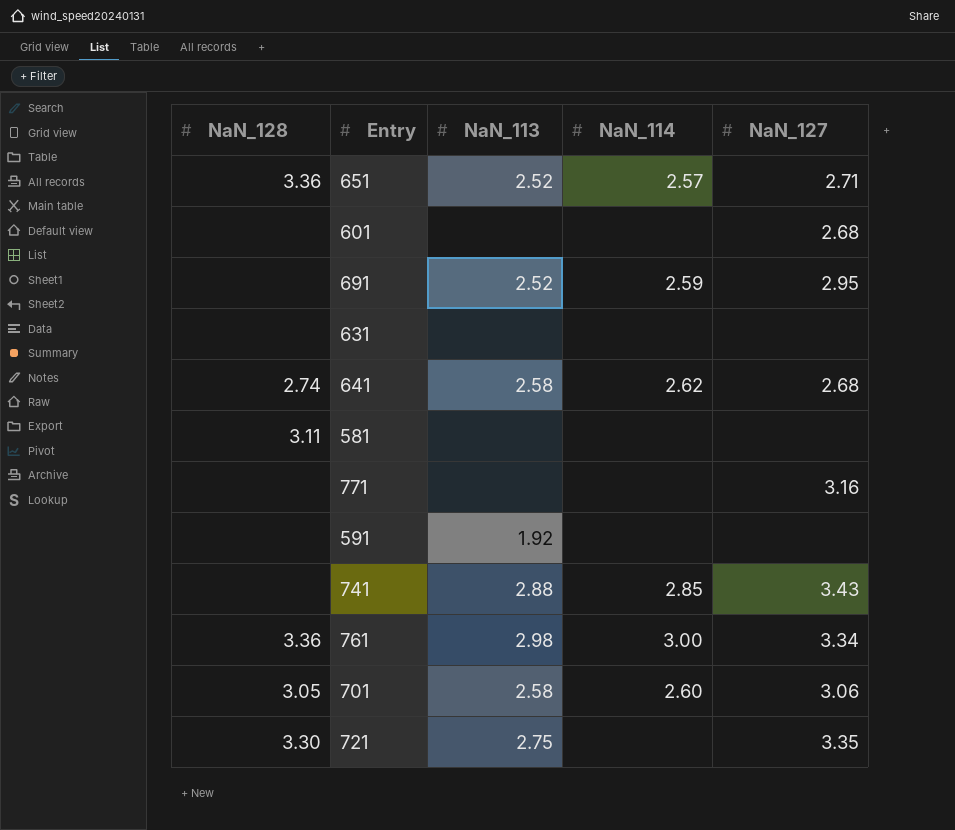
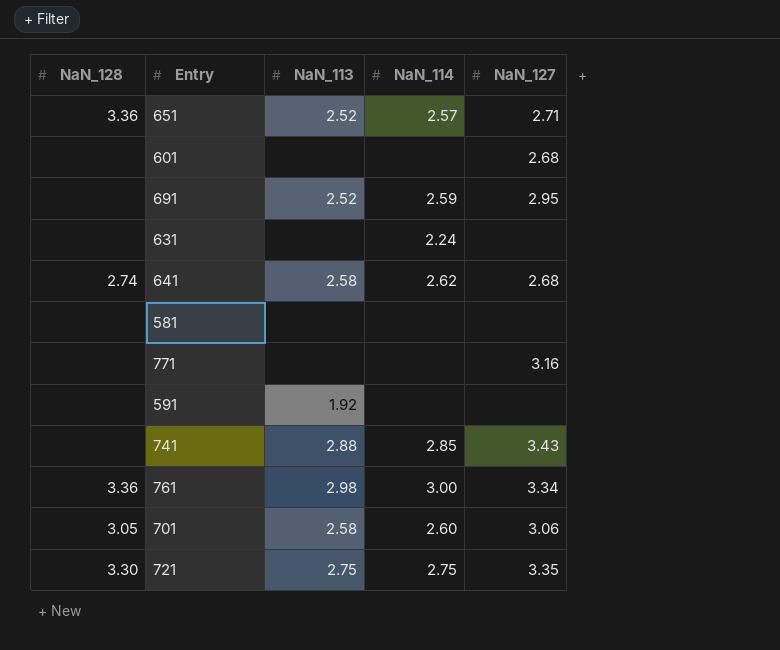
631 | NaN_114: none -> 2.24
581 | NaN_128: 3.11 -> none
721 | NaN_114: none -> 2.75

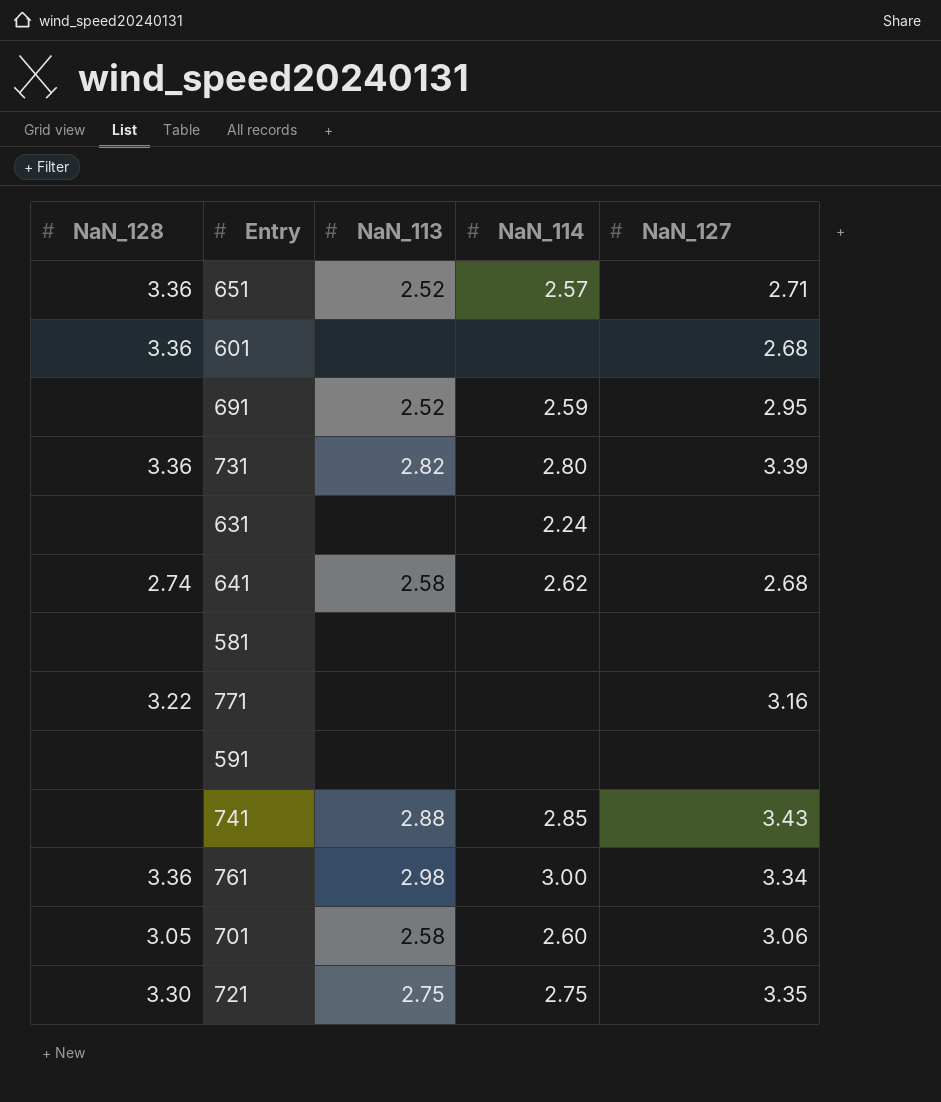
601 | NaN_128: none -> 3.36
row 731: none -> 3.36 | 2.82 | 2.80 | 3.39
771 | NaN_128: none -> 3.22
591 | NaN_113: 1.92 -> none

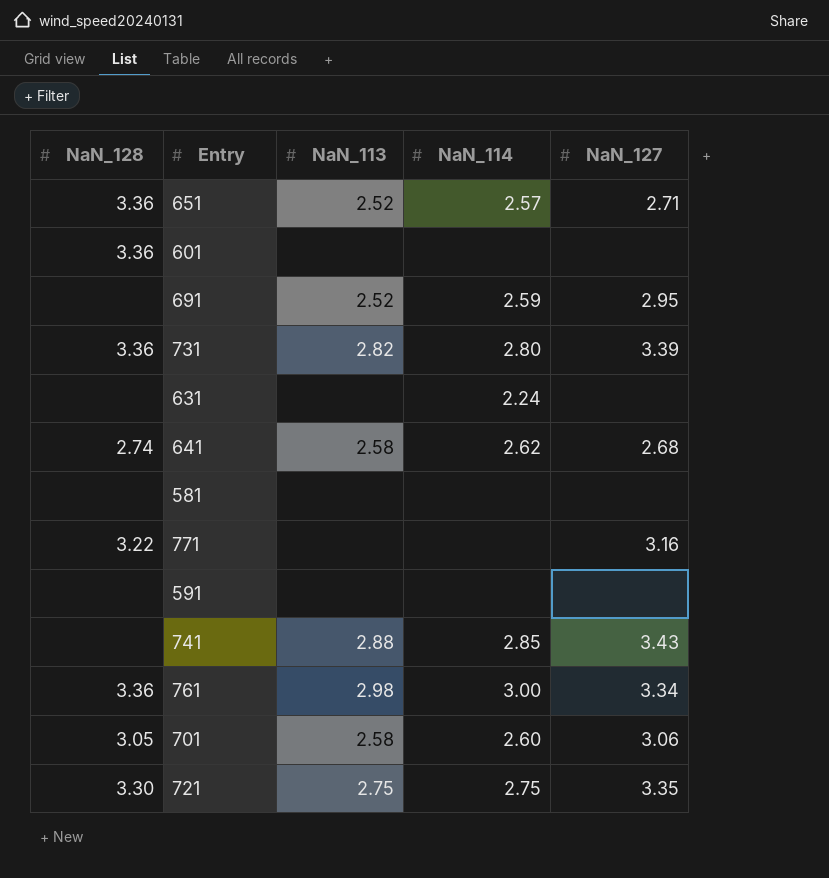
601 | NaN_127: 2.68 -> none

